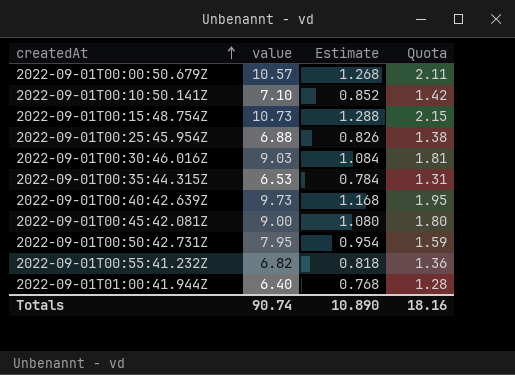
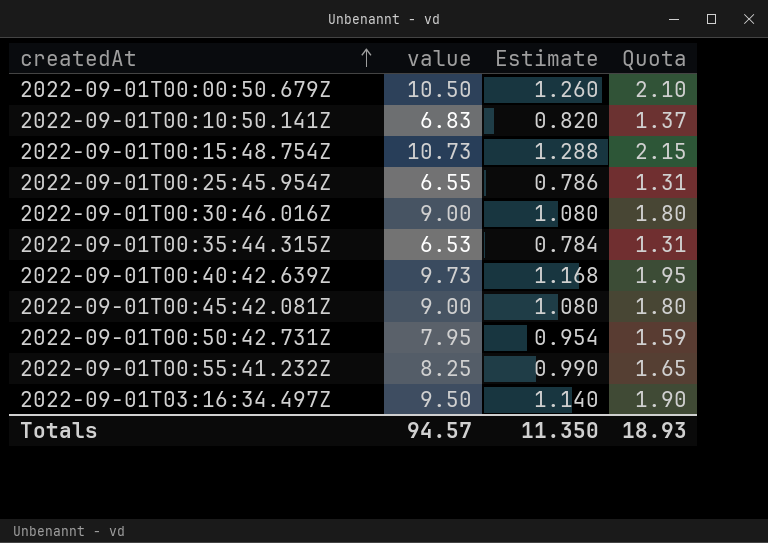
row 2022-09-01T01:00:41.944Z: 6.40 | 0.768 | 1.28 -> none
2022-09-01T00:00:50.679Z | value: 10.57 -> 10.50
2022-09-01T00:00:50.679Z | Estimate: 1.268 -> 1.260
2022-09-01T00:00:50.679Z | Quota: 2.11 -> 2.10
2022-09-01T00:10:50.141Z | value: 7.10 -> 6.83
2022-09-01T00:10:50.141Z | Estimate: 0.852 -> 0.820
2022-09-01T00:10:50.141Z | Quota: 1.42 -> 1.37
2022-09-01T00:25:45.954Z | value: 6.88 -> 6.55
2022-09-01T00:25:45.954Z | Estimate: 0.826 -> 0.786
2022-09-01T00:25:45.954Z | Quota: 1.38 -> 1.31
2022-09-01T00:30:46.016Z | value: 9.03 -> 9.00
2022-09-01T00:30:46.016Z | Estimate: 1.084 -> 1.080
2022-09-01T00:30:46.016Z | Quota: 1.81 -> 1.80
2022-09-01T00:55:41.232Z | value: 6.82 -> 8.25
2022-09-01T00:55:41.232Z | Estimate: 0.818 -> 0.990
2022-09-01T00:55:41.232Z | Quota: 1.36 -> 1.65
row 2022-09-01T03:16:34.497Z: none -> 9.50 | 1.140 | 1.90
Totals | value: 90.74 -> 94.57
Totals | Estimate: 10.890 -> 11.350
Totals | Quota: 18.16 -> 18.93

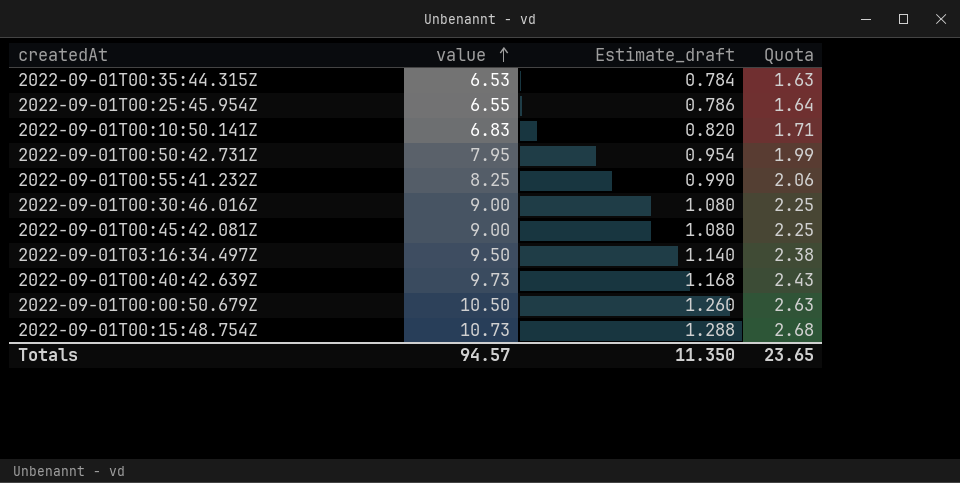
row order: createdAt ascending -> value ascending
column name: Estimate -> Estimate_draft
column Quota | formula: [value] * 0.2 -> [value] * 0.25
Totals | Quota: 18.93 -> 23.65

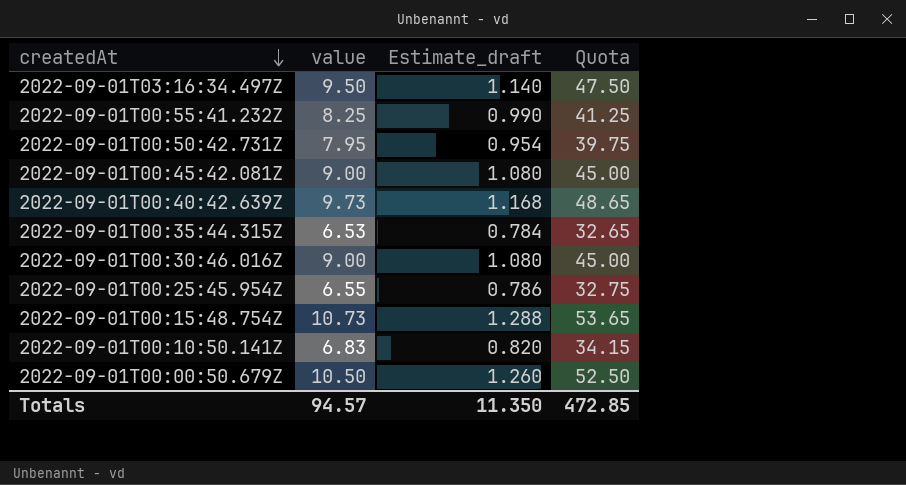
row order: value ascending -> createdAt descending
column Quota | formula: [value] * 0.25 -> [value] * 5
Totals | Quota: 23.65 -> 472.85

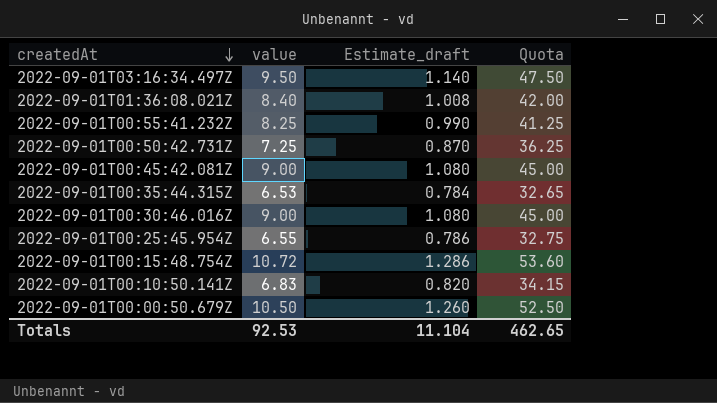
row 2022-09-01T00:40:42.639Z: 9.73 | 1.168 | 48.65 -> none
row 2022-09-01T01:36:08.021Z: none -> 8.40 | 1.008 | 42.00
2022-09-01T00:50:42.731Z | value: 7.95 -> 7.25
2022-09-01T00:50:42.731Z | Estimate_draft: 0.954 -> 0.870
2022-09-01T00:50:42.731Z | Quota: 39.75 -> 36.25
2022-09-01T00:15:48.754Z | value: 10.73 -> 10.72
2022-09-01T00:15:48.754Z | Estimate_draft: 1.288 -> 1.286
2022-09-01T00:15:48.754Z | Quota: 53.65 -> 53.60
Totals | value: 94.57 -> 92.53
Totals | Estimate_draft: 11.350 -> 11.104
Totals | Quota: 472.85 -> 462.65

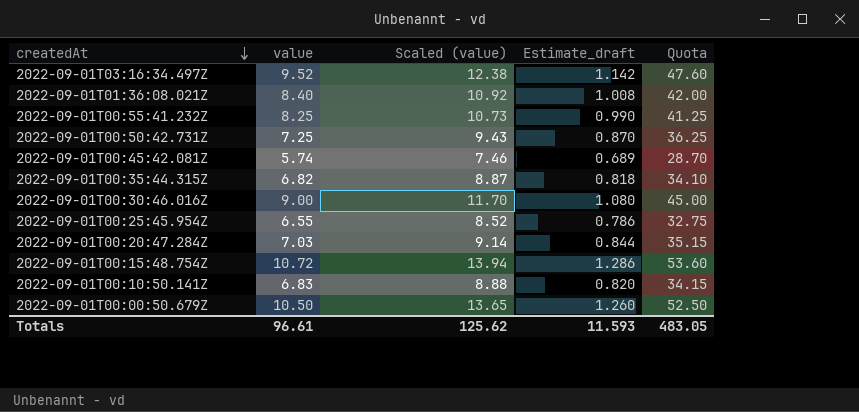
column Scaled (value) | formula: none -> [value] * 1.3
2022-09-01T03:16:34.497Z | value: 9.50 -> 9.52
2022-09-01T03:16:34.497Z | Estimate_draft: 1.140 -> 1.142
2022-09-01T03:16:34.497Z | Quota: 47.50 -> 47.60
2022-09-01T00:45:42.081Z | value: 9.00 -> 5.74
2022-09-01T00:45:42.081Z | Estimate_draft: 1.080 -> 0.689
2022-09-01T00:45:42.081Z | Quota: 45.00 -> 28.70
2022-09-01T00:35:44.315Z | value: 6.53 -> 6.82
2022-09-01T00:35:44.315Z | Estimate_draft: 0.784 -> 0.818
2022-09-01T00:35:44.315Z | Quota: 32.65 -> 34.10
row 2022-09-01T00:20:47.284Z: none -> 7.03 | 9.14 | 0.844 | 35.15
Totals | value: 92.53 -> 96.61
Totals | Estimate_draft: 11.104 -> 11.593
Totals | Quota: 462.65 -> 483.05

